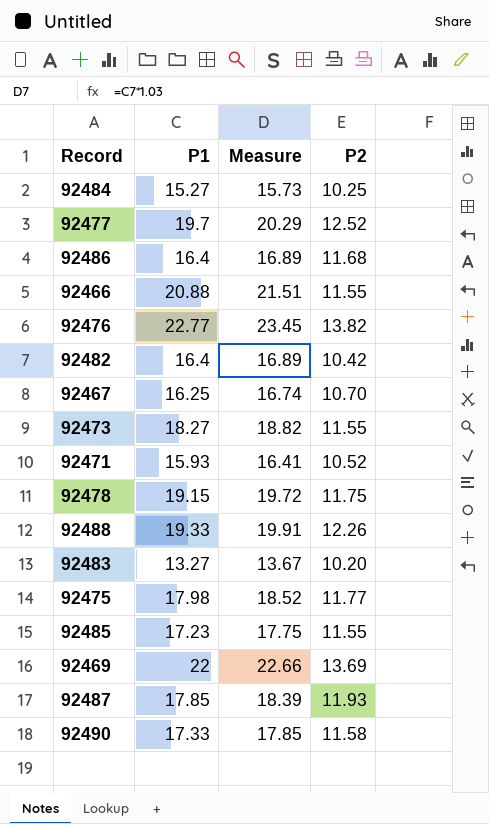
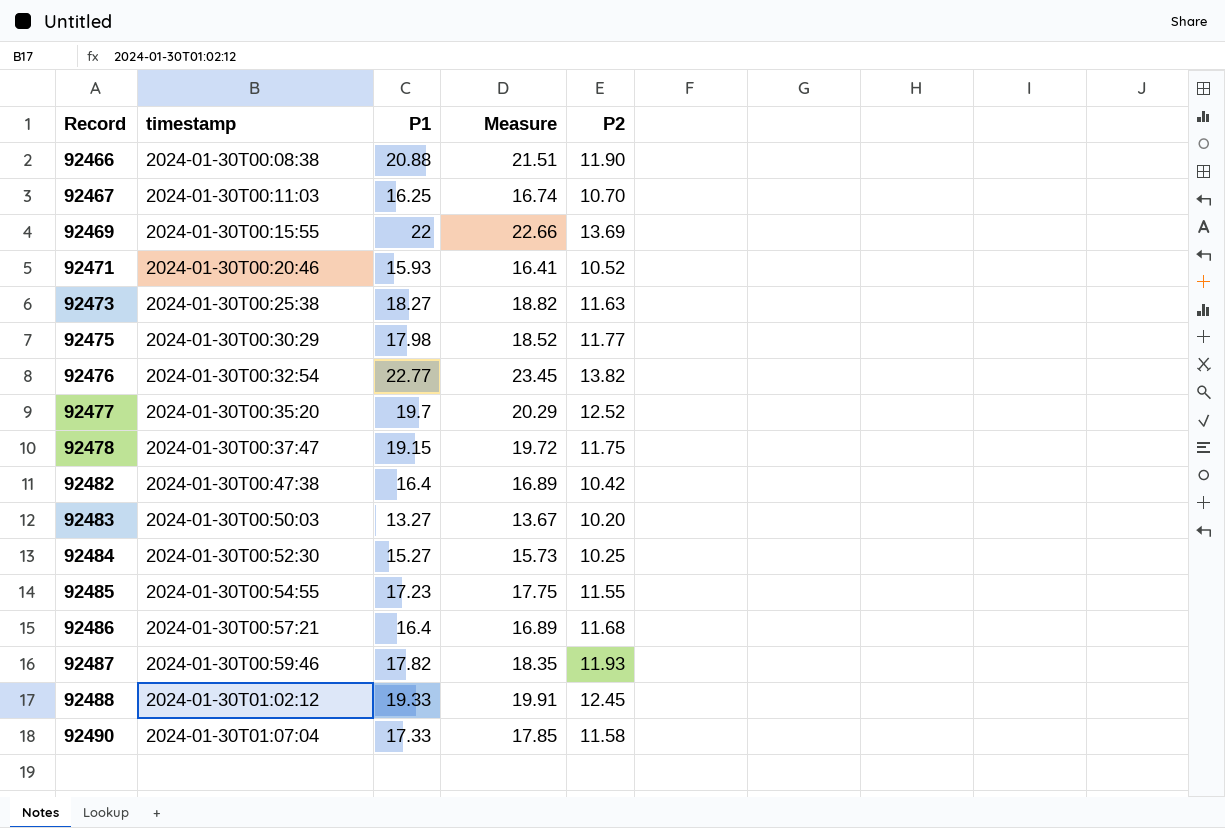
row order: none -> Record ascending
column timestamp | position: none -> 2
92466 | P2: 11.55 -> 11.90
92473 | P2: 11.55 -> 11.63
92487 | P1: 17.85 -> 17.82
92487 | Measure: 18.39 -> 18.35
92488 | P2: 12.26 -> 12.45

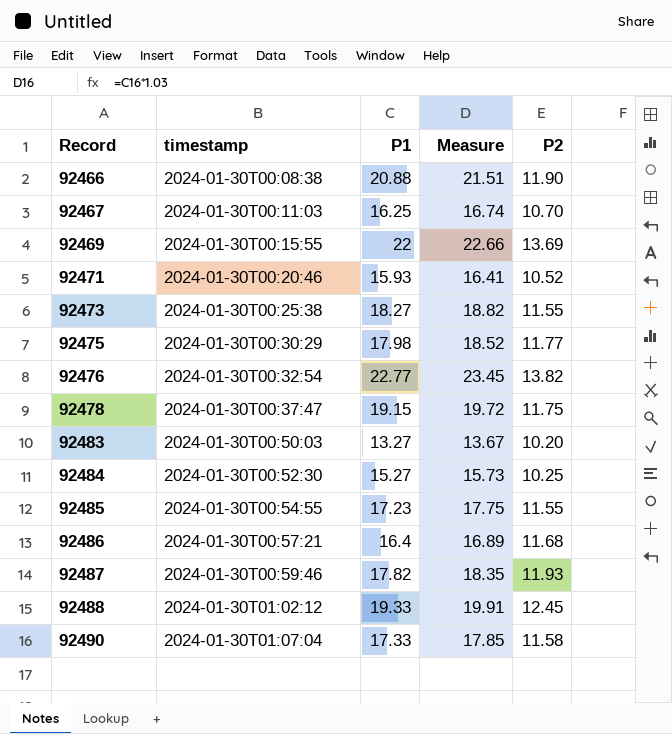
row 92477: 2024-01-30T00:35:20 | 19.7 | 20.29 | 12.52 -> none
row 92482: 2024-01-30T00:47:38 | 16.4 | 16.89 | 10.42 -> none
92473 | P2: 11.63 -> 11.55

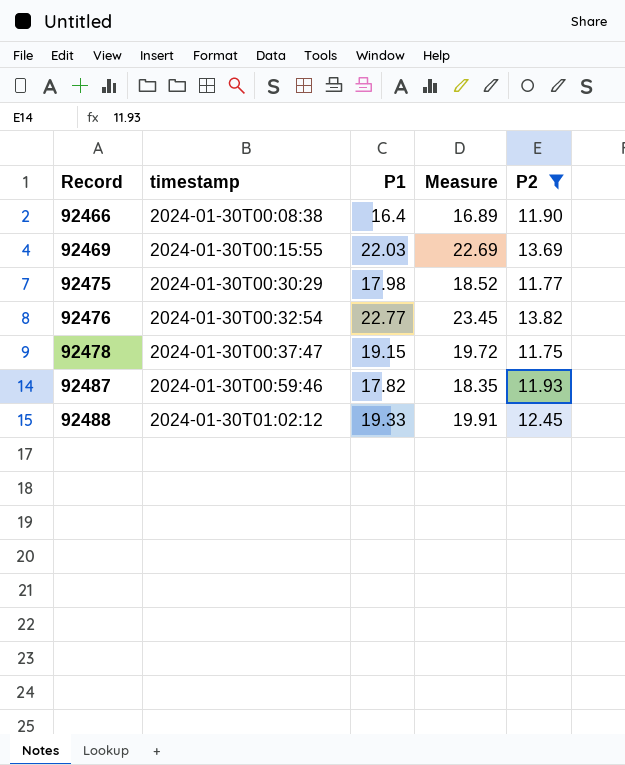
filter: none -> P2 >= 11.75
92466 | P1: 20.88 -> 16.4
92466 | Measure: 21.51 -> 16.89
92469 | P1: 22 -> 22.03
92469 | Measure: 22.66 -> 22.69

